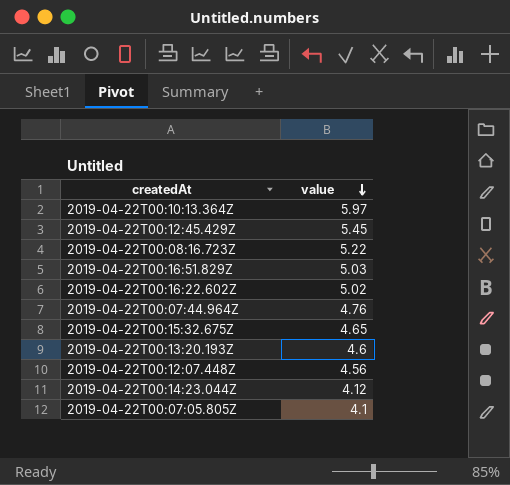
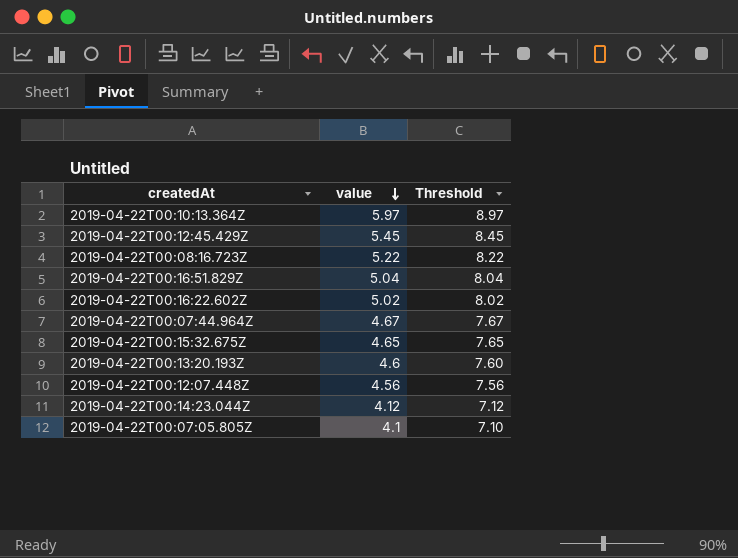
column Threshold | formula: none -> [value] + 3
2019-04-22T00:16:51.829Z | value: 5.03 -> 5.04
2019-04-22T00:07:44.964Z | value: 4.76 -> 4.67

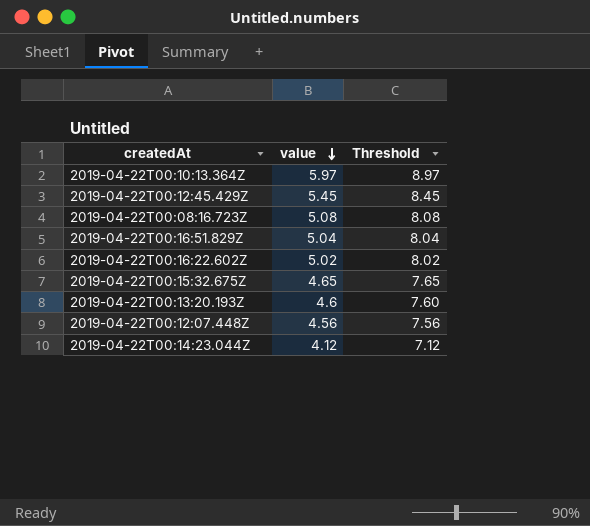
row 2019-04-22T00:07:44.964Z: 4.67 | 7.67 -> none
row 2019-04-22T00:07:05.805Z: 4.1 | 7.10 -> none
2019-04-22T00:08:16.723Z | value: 5.22 -> 5.08
2019-04-22T00:08:16.723Z | Threshold: 8.22 -> 8.08

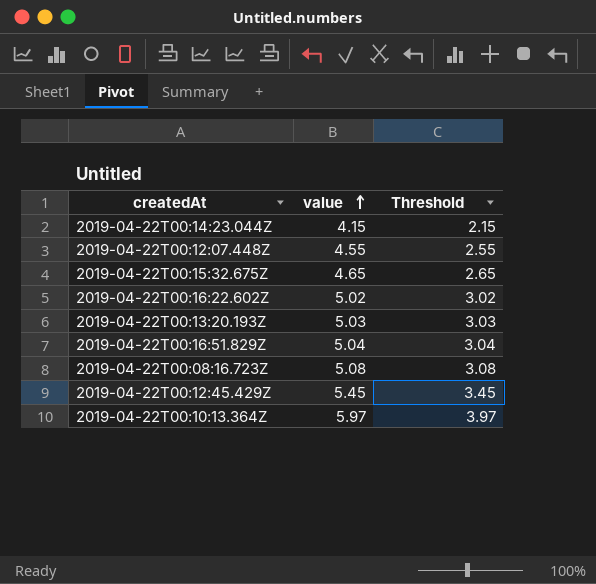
row order: value descending -> value ascending
column Threshold | formula: [value] + 3 -> [value] - 2
2019-04-22T00:14:23.044Z | value: 4.12 -> 4.15
2019-04-22T00:12:07.448Z | value: 4.56 -> 4.55
2019-04-22T00:13:20.193Z | value: 4.6 -> 5.03

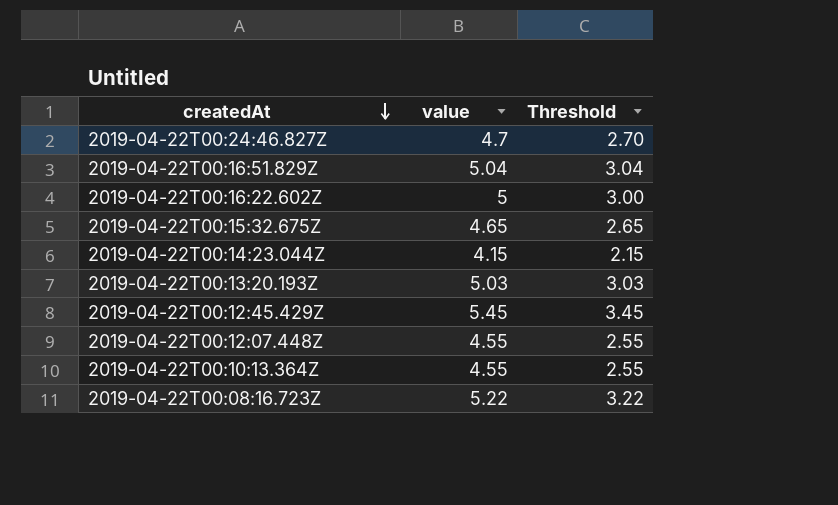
row order: value ascending -> createdAt descending
row 2019-04-22T00:24:46.827Z: none -> 4.7 | 2.70
2019-04-22T00:16:22.602Z | value: 5.02 -> 5
2019-04-22T00:16:22.602Z | Threshold: 3.02 -> 3.00
2019-04-22T00:10:13.364Z | value: 5.97 -> 4.55
2019-04-22T00:10:13.364Z | Threshold: 3.97 -> 2.55
2019-04-22T00:08:16.723Z | value: 5.08 -> 5.22
2019-04-22T00:08:16.723Z | Threshold: 3.08 -> 3.22

